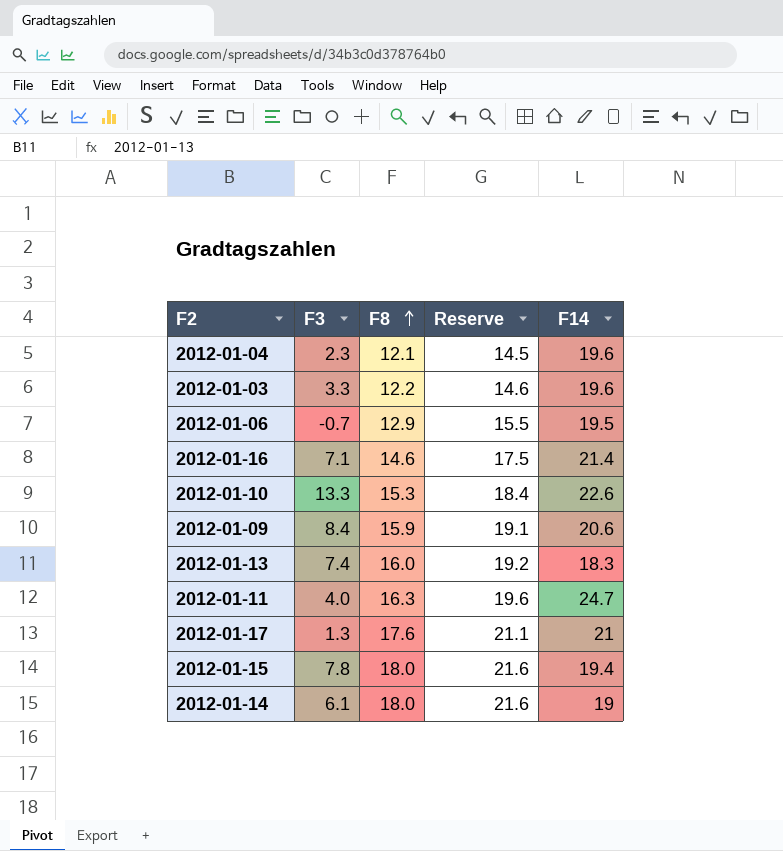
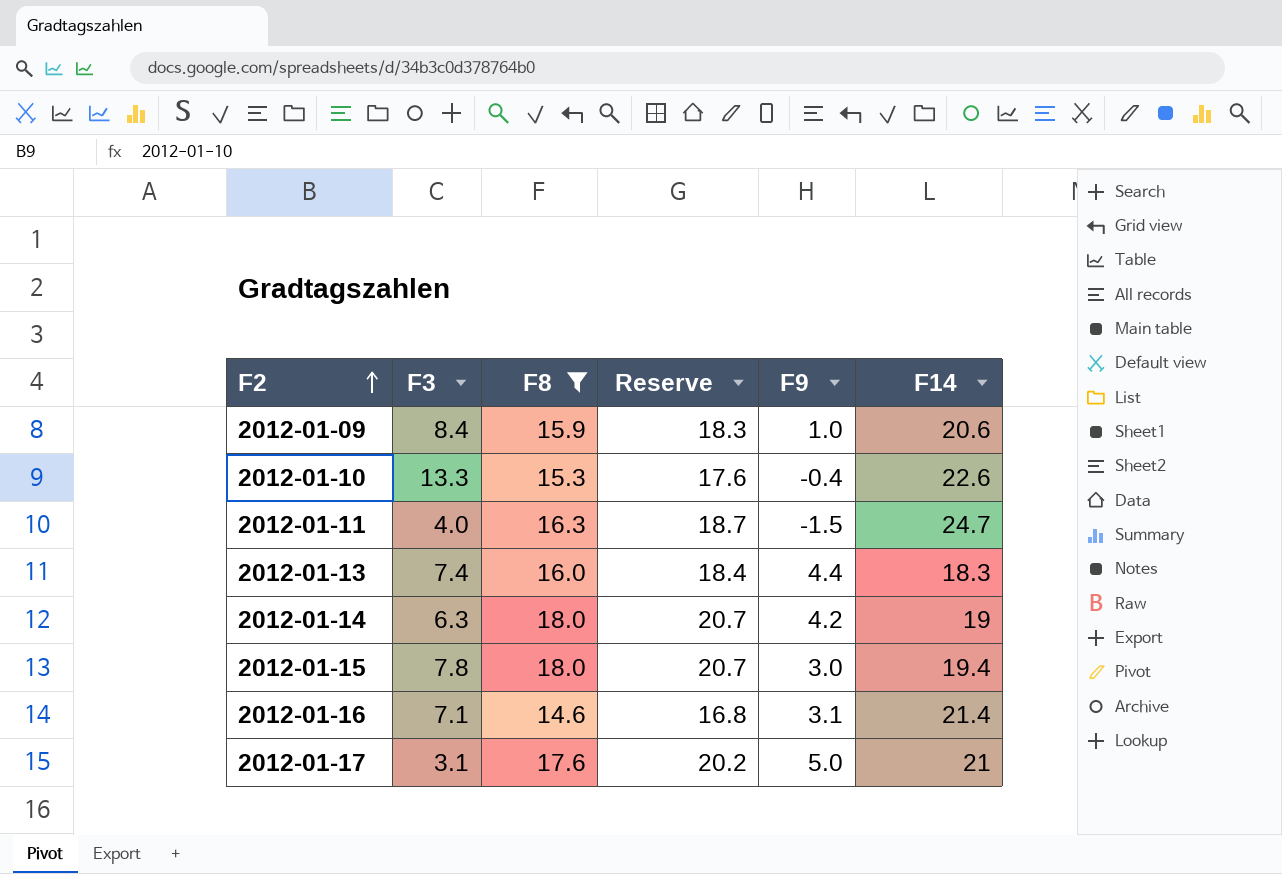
filter: none -> F8 >= 14.6
row order: F8 ascending -> F2 ascending
column Reserve | formula: [F8] * 1.2 -> [F8] * 1.15
column F9 | position: none -> 5
2012-01-14 | F3: 6.1 -> 6.3
2012-01-17 | F3: 1.3 -> 3.1

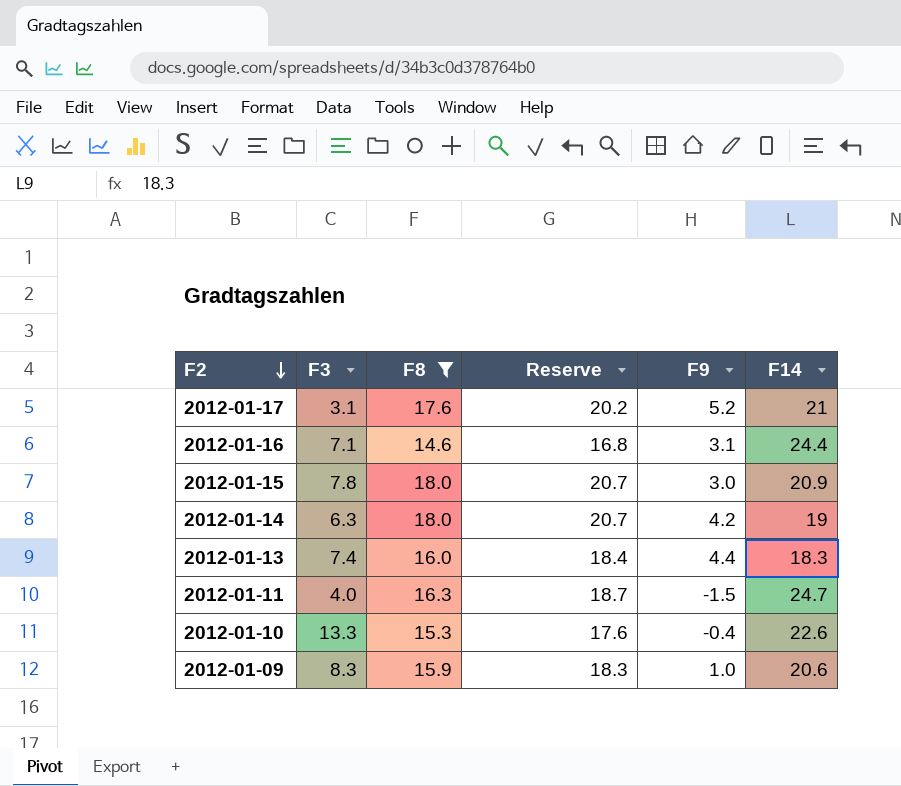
row order: F2 ascending -> F2 descending
2012-01-17 | F9: 5.0 -> 5.2
2012-01-16 | F14: 21.4 -> 24.4
2012-01-15 | F14: 19.4 -> 20.9
2012-01-09 | F3: 8.4 -> 8.3

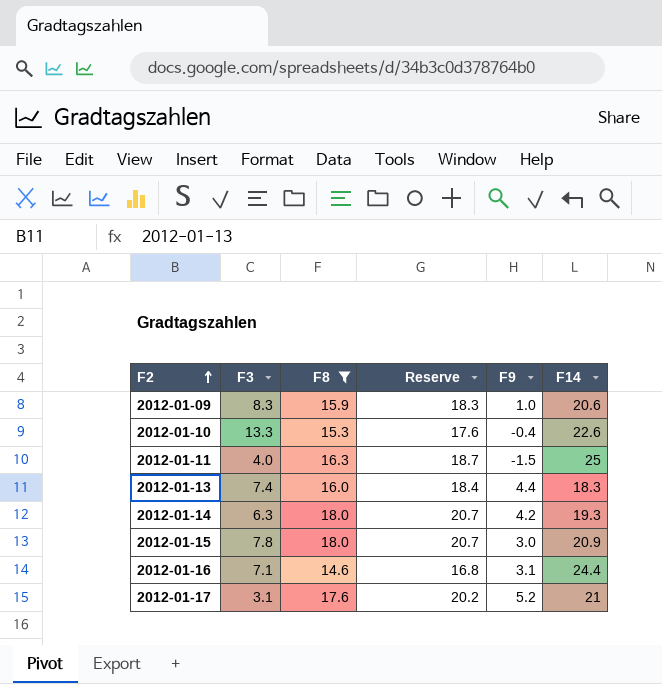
row order: F2 descending -> F2 ascending
2012-01-11 | F14: 24.7 -> 25
2012-01-14 | F14: 19 -> 19.3

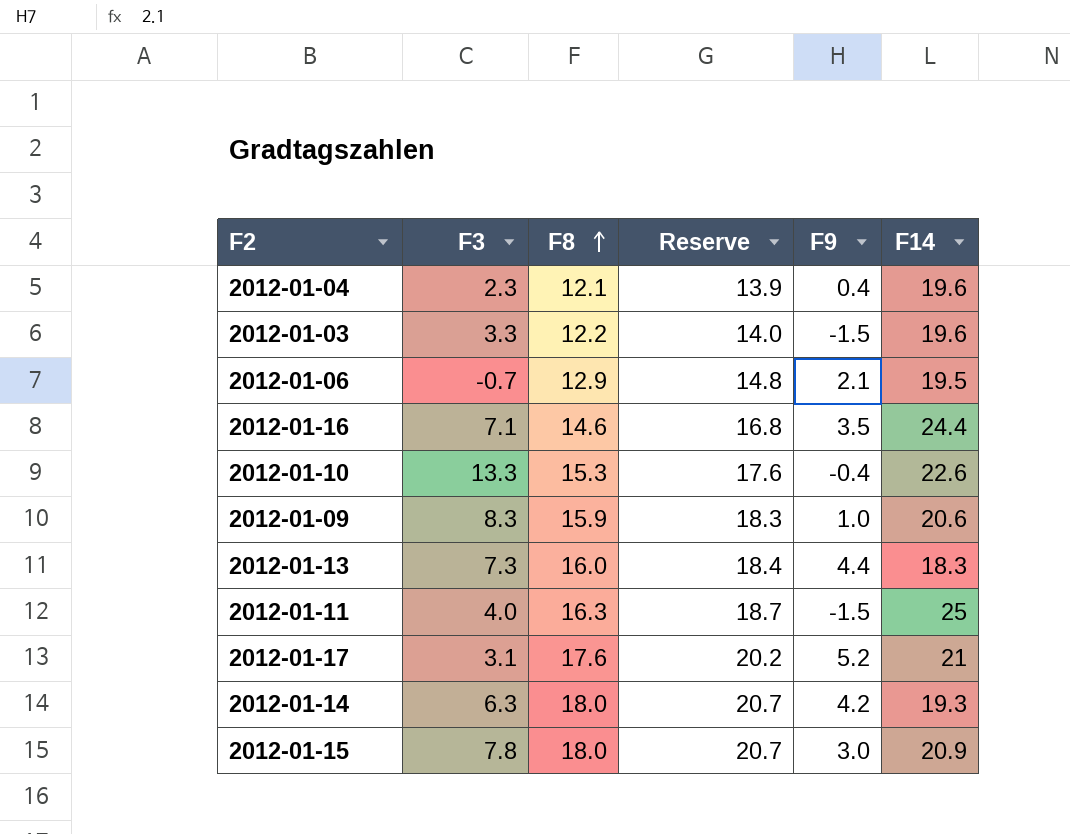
filter: F8 >= 14.6 -> none
row order: F2 ascending -> F8 ascending
2012-01-16 | F9: 3.1 -> 3.5
2012-01-13 | F3: 7.4 -> 7.3

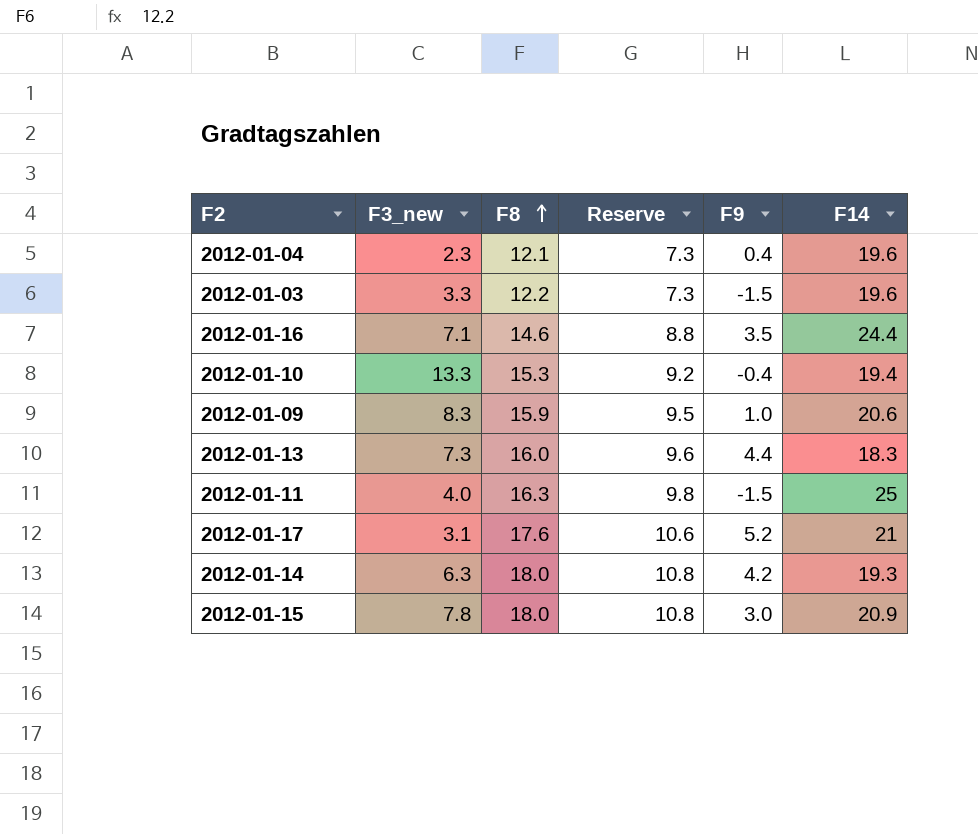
column name: F3 -> F3_new
column Reserve | formula: [F8] * 1.15 -> [F8] * 0.6
row 2012-01-06: -0.7 | 12.9 | 14.8 | 2.1 | 19.5 -> none
2012-01-10 | F14: 22.6 -> 19.4

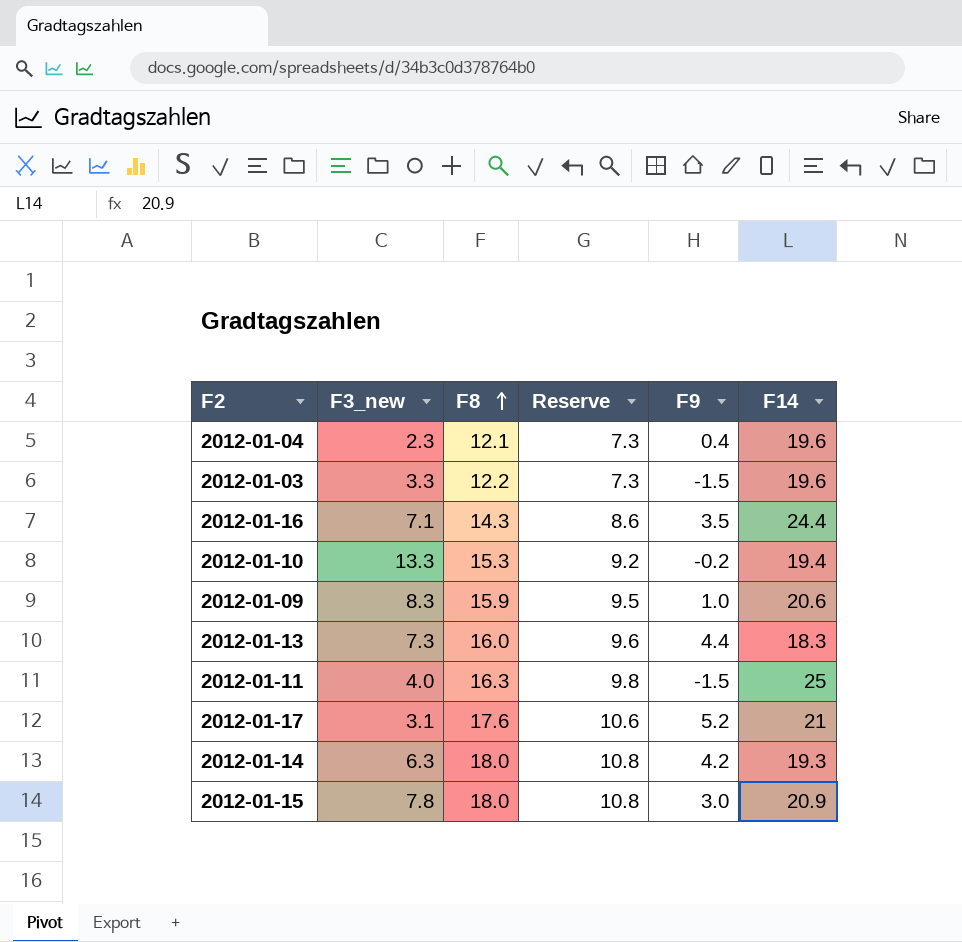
2012-01-16 | F8: 14.6 -> 14.3
2012-01-16 | Reserve: 8.8 -> 8.6
2012-01-10 | F9: -0.4 -> -0.2

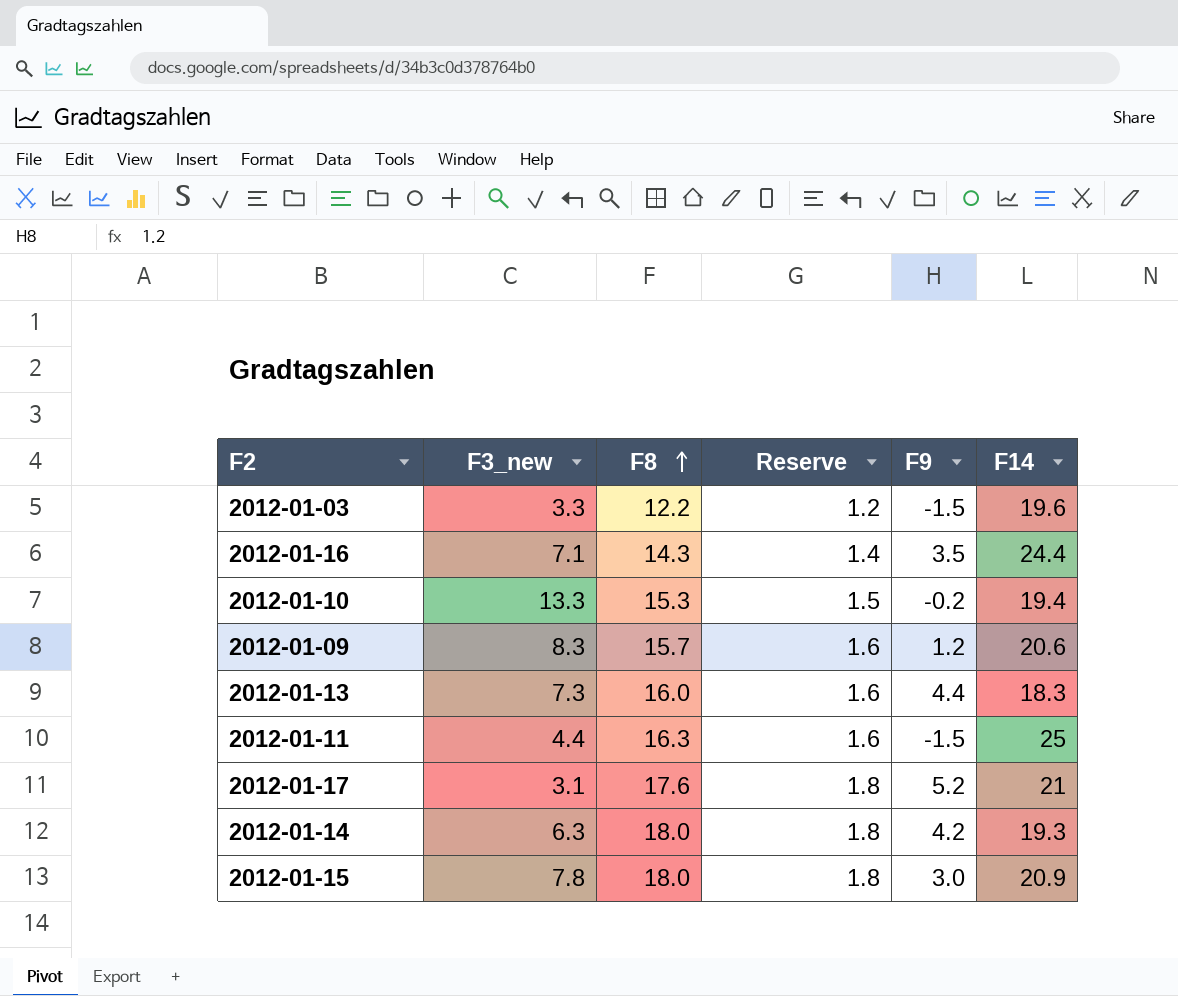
column Reserve | formula: [F8] * 0.6 -> [F8] * 0.1
row 2012-01-04: 2.3 | 12.1 | 7.3 | 0.4 | 19.6 -> none
2012-01-09 | F8: 15.9 -> 15.7
2012-01-09 | F9: 1.0 -> 1.2
2012-01-11 | F3_new: 4.0 -> 4.4

